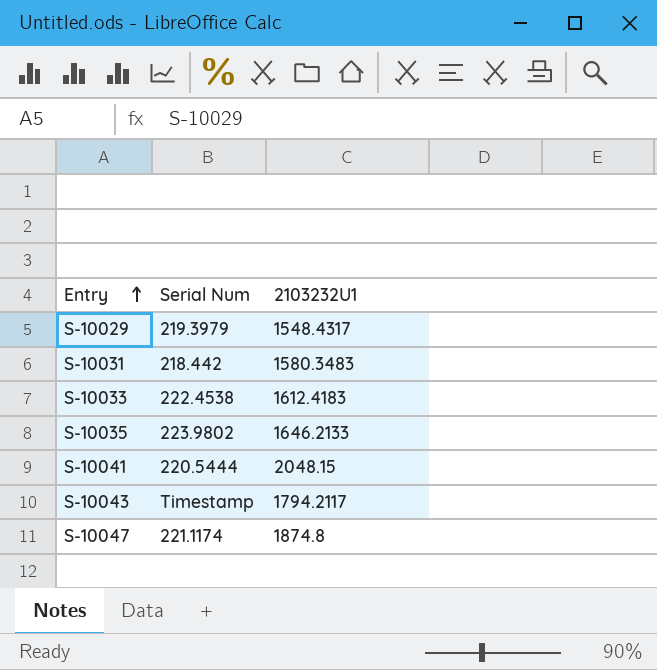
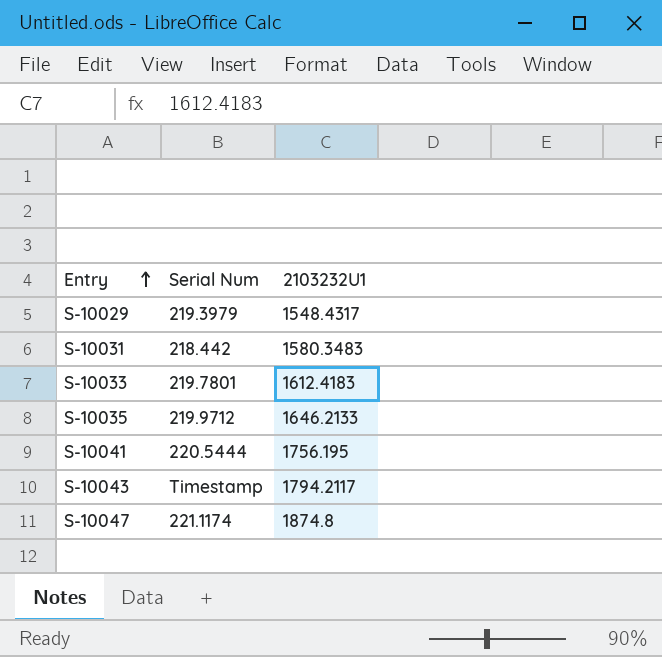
S-10033 | Serial Num: 222.4538 -> 219.7801
S-10035 | Serial Num: 223.9802 -> 219.9712
S-10041 | 2103232U1: 2048.15 -> 1756.195

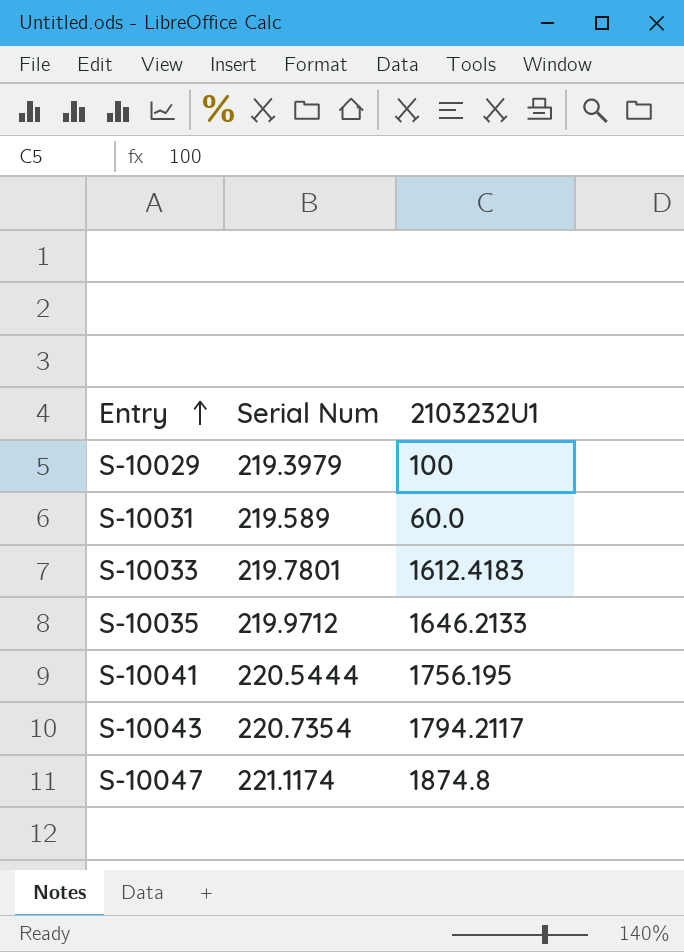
S-10029 | 2103232U1: 1548.4317 -> 100
S-10031 | Serial Num: 218.442 -> 219.589
S-10031 | 2103232U1: 1580.3483 -> 60.0
S-10043 | Serial Num: Timestamp -> 220.7354

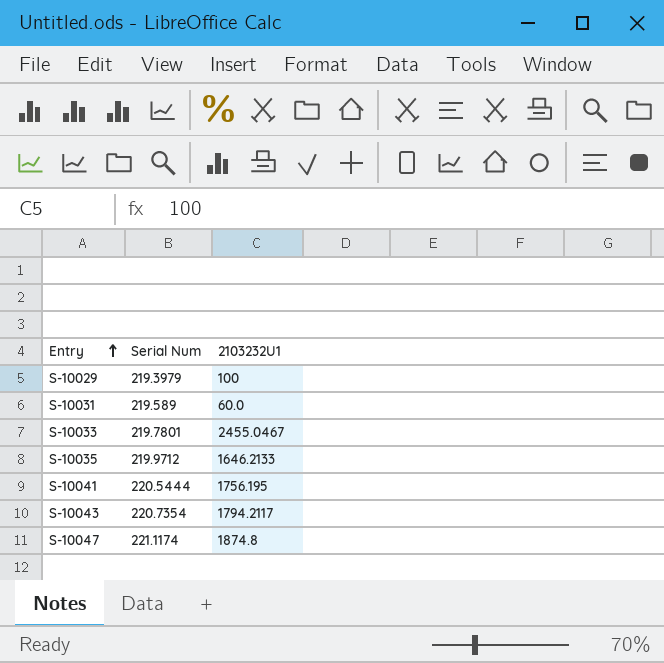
S-10033 | 2103232U1: 1612.4183 -> 2455.0467

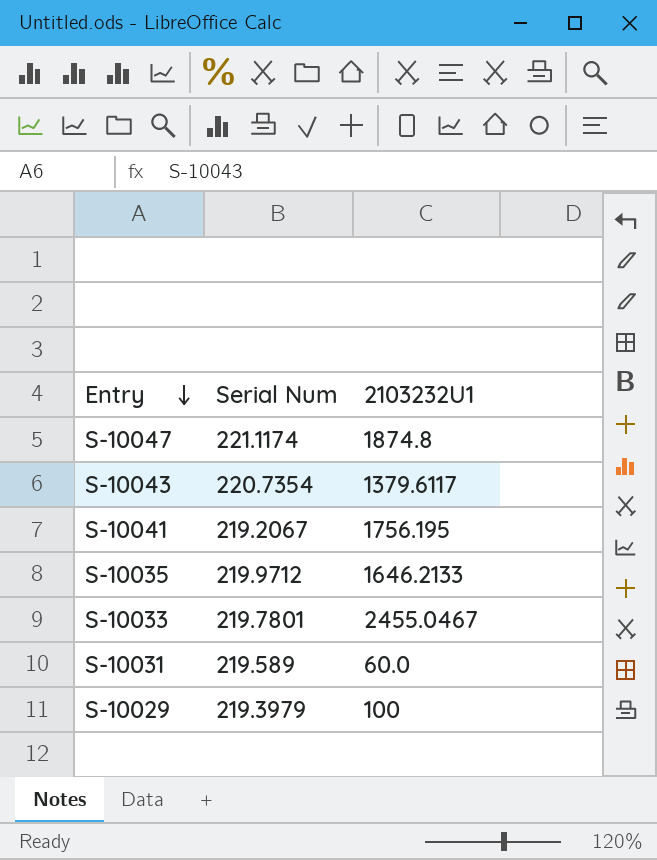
row order: Entry ascending -> Entry descending
S-10043 | 2103232U1: 1794.2117 -> 1379.6117
S-10041 | Serial Num: 220.5444 -> 219.2067

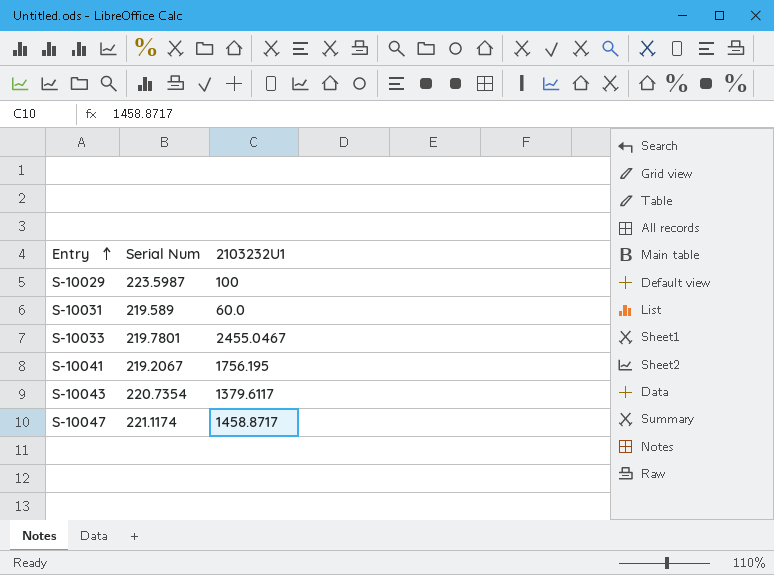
row order: Entry descending -> Entry ascending
row S-10035: 219.9712 | 1646.2133 -> none
S-10029 | Serial Num: 219.3979 -> 223.5987
S-10047 | 2103232U1: 1874.8 -> 1458.8717

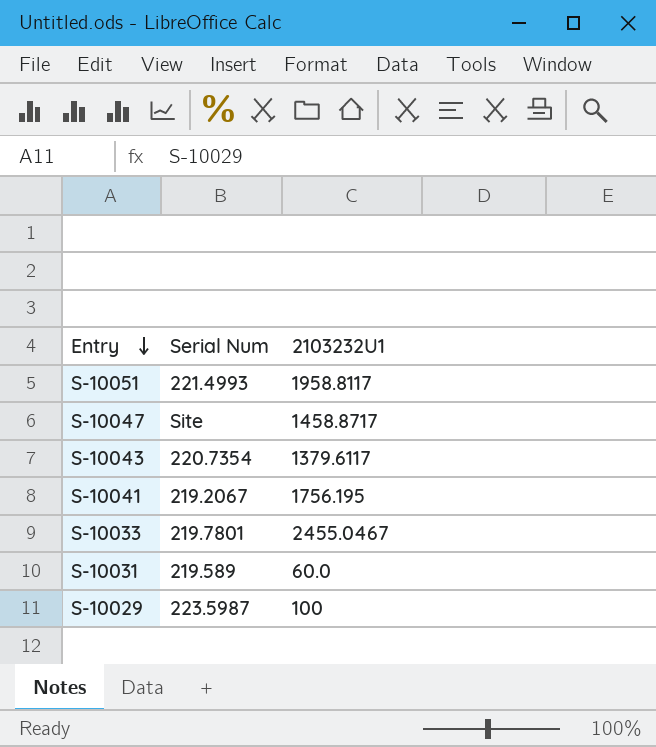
row order: Entry ascending -> Entry descending
row S-10051: none -> 221.4993 | 1958.8117
S-10047 | Serial Num: 221.1174 -> Site

